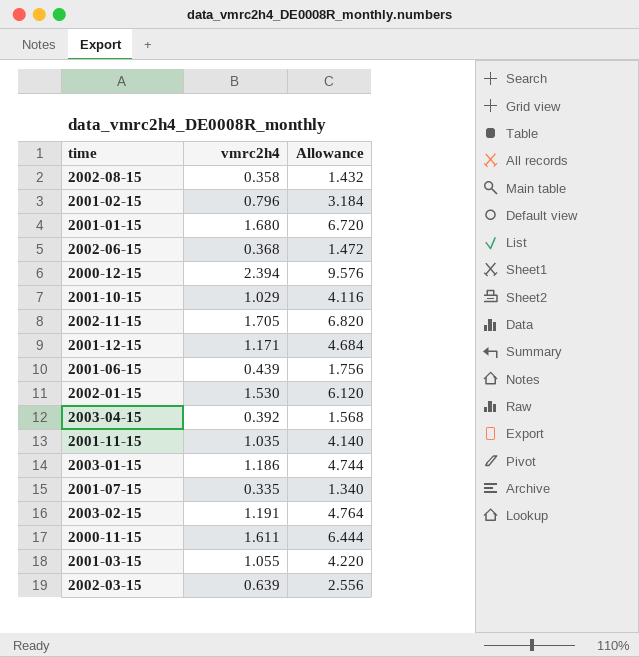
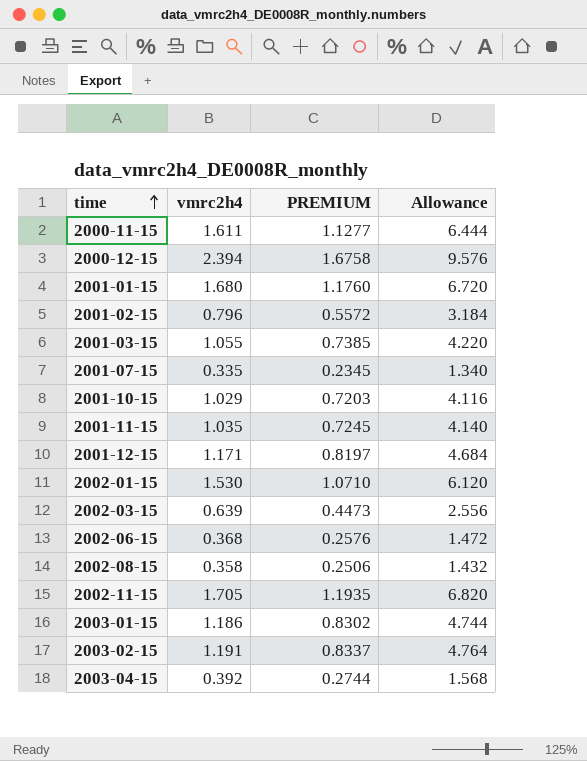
row order: none -> time ascending
column PREMIUM | formula: none -> [vmrc2h4] * 0.7
row 2001-06-15: 0.439 | 1.756 -> none

